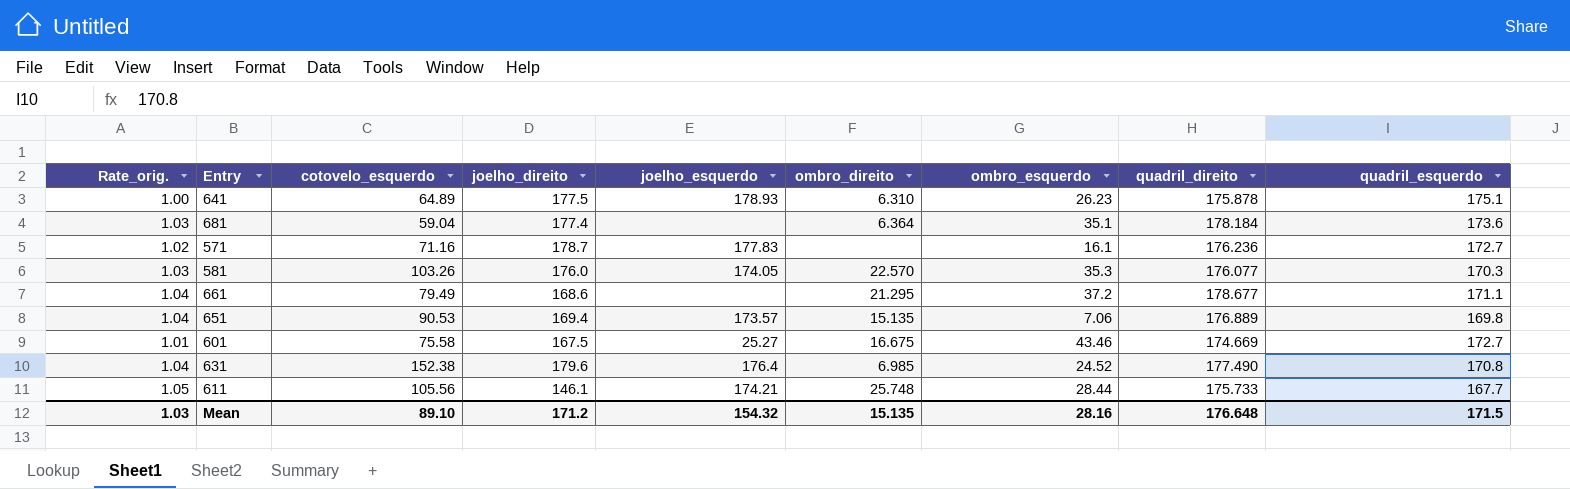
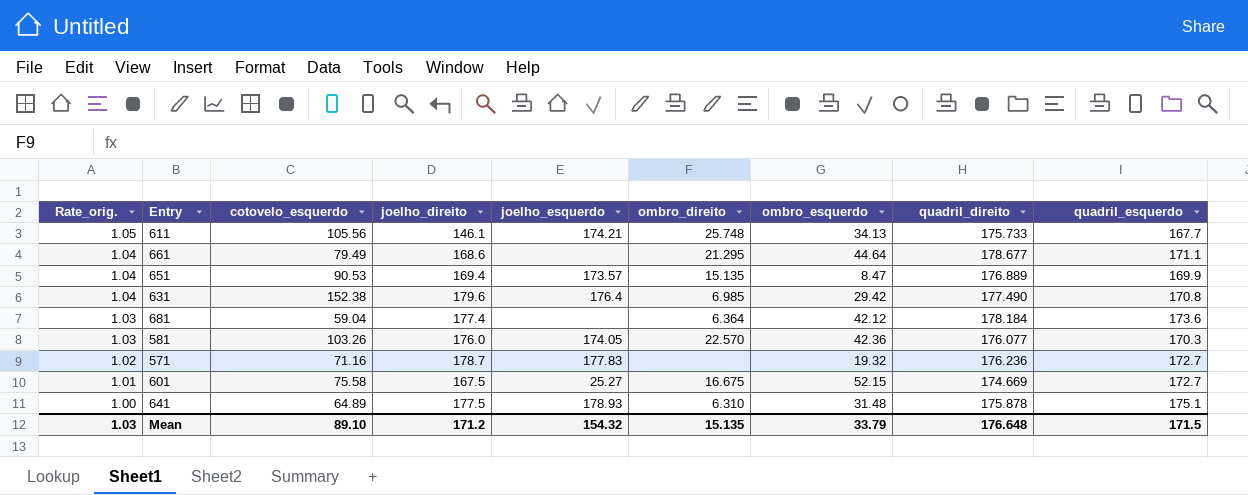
row order: none -> Rate_orig. descending
611 | ombro_esquerdo: 28.44 -> 34.13
661 | ombro_esquerdo: 37.2 -> 44.64
651 | ombro_esquerdo: 7.06 -> 8.47
651 | quadril_esquerdo: 169.8 -> 169.9
631 | ombro_esquerdo: 24.52 -> 29.42
681 | ombro_esquerdo: 35.1 -> 42.12
581 | ombro_esquerdo: 35.3 -> 42.36
571 | ombro_esquerdo: 16.1 -> 19.32
601 | ombro_esquerdo: 43.46 -> 52.15
641 | ombro_esquerdo: 26.23 -> 31.48
Mean | ombro_esquerdo: 28.16 -> 33.79

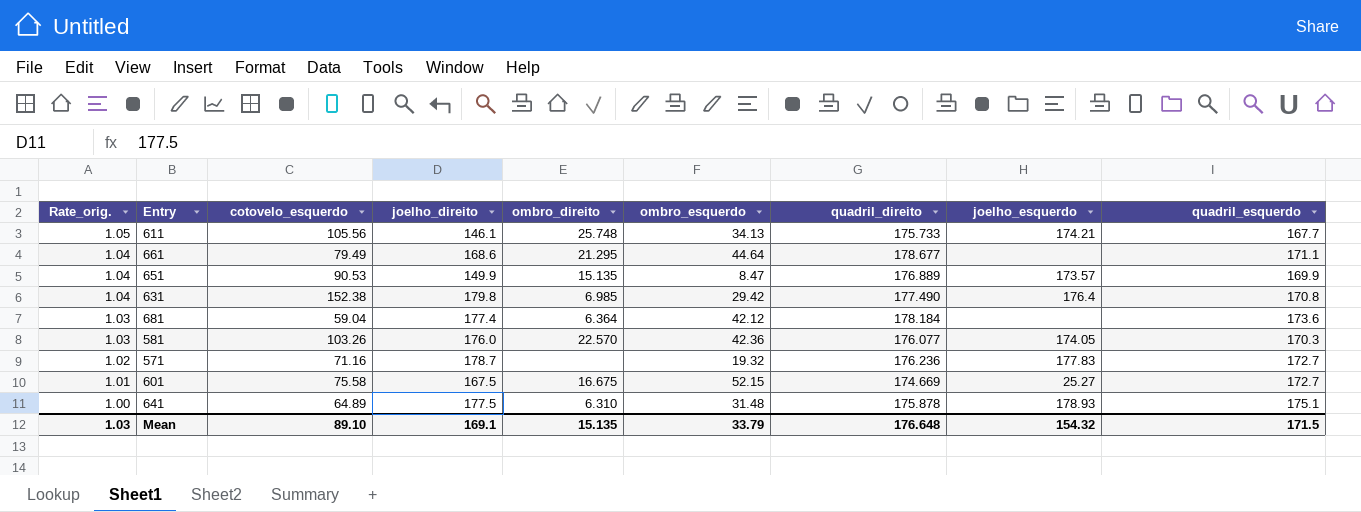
column joelho_esquerdo | position: 5 -> 8
651 | joelho_direito: 169.4 -> 149.9
631 | joelho_direito: 179.6 -> 179.8
Mean | joelho_direito: 171.2 -> 169.1

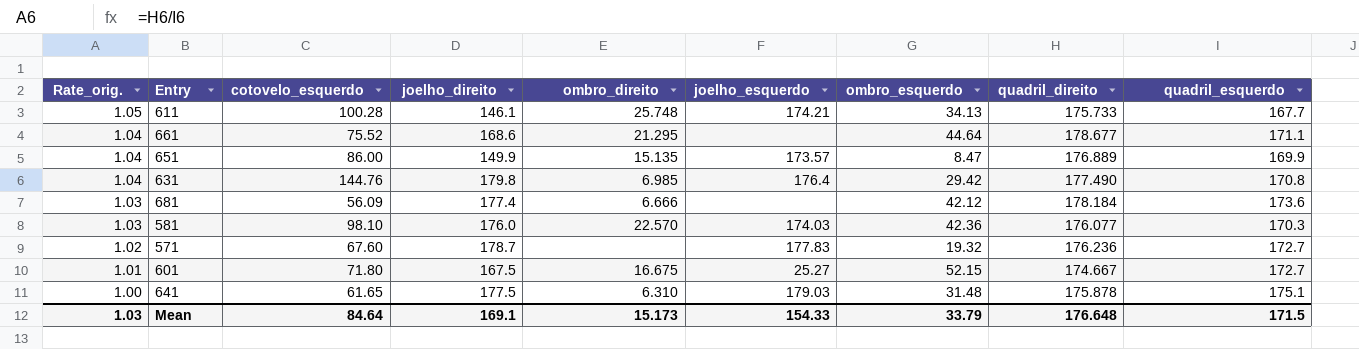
column joelho_esquerdo | position: 8 -> 6
611 | cotovelo_esquerdo: 105.56 -> 100.28
661 | cotovelo_esquerdo: 79.49 -> 75.52
651 | cotovelo_esquerdo: 90.53 -> 86.00
631 | cotovelo_esquerdo: 152.38 -> 144.76
681 | cotovelo_esquerdo: 59.04 -> 56.09
681 | ombro_direito: 6.364 -> 6.666
581 | cotovelo_esquerdo: 103.26 -> 98.10
581 | joelho_esquerdo: 174.05 -> 174.03
571 | cotovelo_esquerdo: 71.16 -> 67.60
601 | cotovelo_esquerdo: 75.58 -> 71.80
601 | quadril_direito: 174.669 -> 174.667
641 | cotovelo_esquerdo: 64.89 -> 61.65
641 | joelho_esquerdo: 178.93 -> 179.03
Mean | cotovelo_esquerdo: 89.10 -> 84.64
Mean | ombro_direito: 15.135 -> 15.173
Mean | joelho_esquerdo: 154.32 -> 154.33

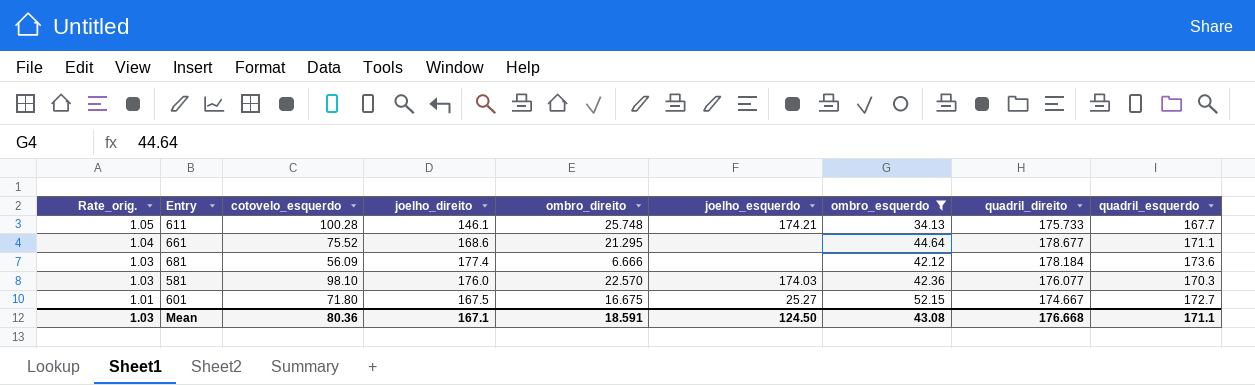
filter: none -> ombro_esquerdo >= 34.13
Mean | cotovelo_esquerdo: 84.64 -> 80.36
Mean | joelho_direito: 169.1 -> 167.1
Mean | ombro_direito: 15.173 -> 18.591
Mean | joelho_esquerdo: 154.33 -> 124.50
Mean | ombro_esquerdo: 33.79 -> 43.08
Mean | quadril_direito: 176.648 -> 176.668
Mean | quadril_esquerdo: 171.5 -> 171.1

